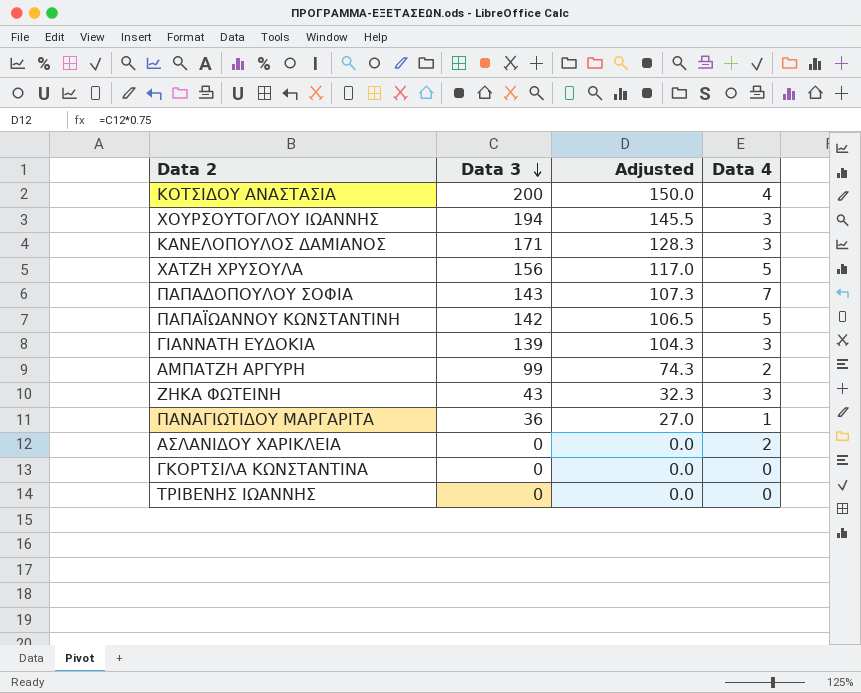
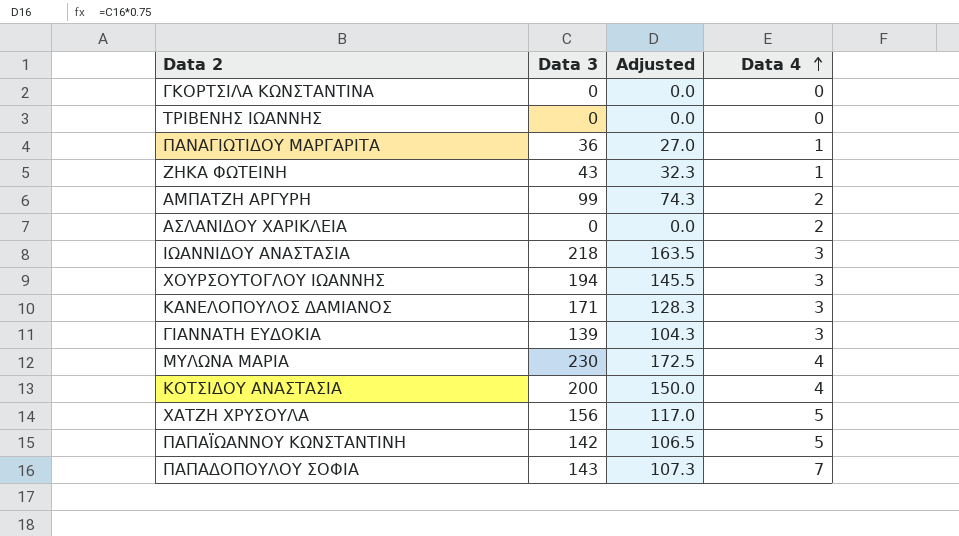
row order: Data 3 descending -> Data 4 ascending
ΖΗΚΑ ΦΩΤΕΙΝΗ | Data 4: 3 -> 1
row ΙΩΑΝΝΙΔΟΥ ΑΝΑΣΤΑΣΙΑ: none -> 218 | 163.5 | 3
row ΜΥΛΩΝΑ ΜΑΡΙΑ: none -> 230 | 172.5 | 4

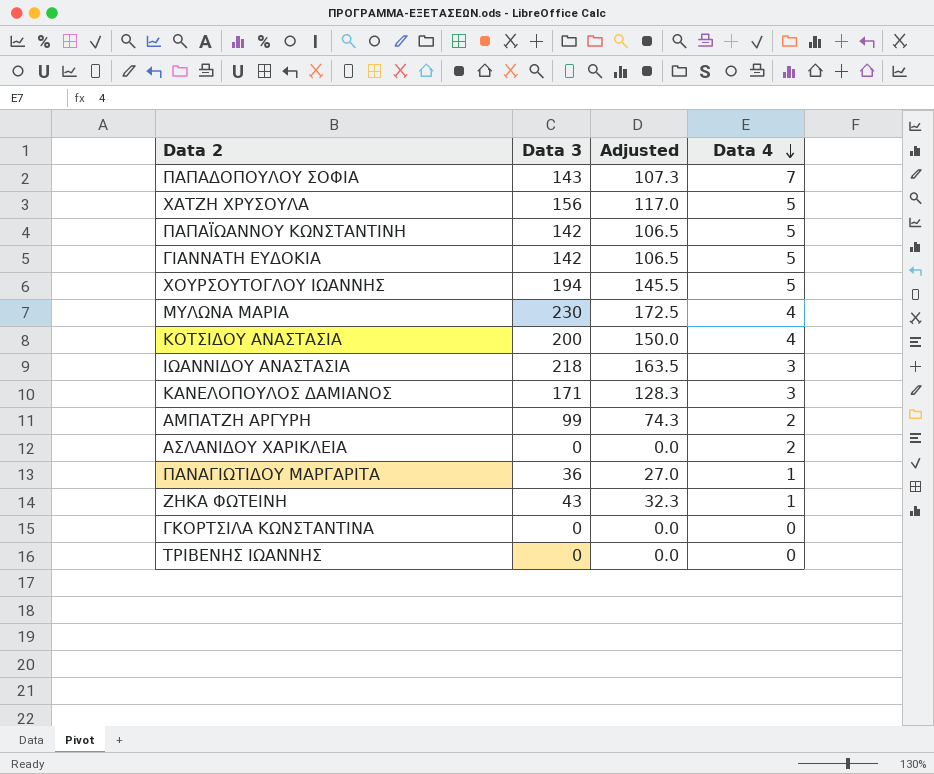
row order: Data 4 ascending -> Data 4 descending
ΓΙΑΝΝΑΤΗ ΕΥΔΟΚΙΑ | Data 3: 139 -> 142
ΓΙΑΝΝΑΤΗ ΕΥΔΟΚΙΑ | Adjusted: 104.3 -> 106.5
ΓΙΑΝΝΑΤΗ ΕΥΔΟΚΙΑ | Data 4: 3 -> 5
ΧΟΥΡΣΟΥΤΟΓΛΟΥ ΙΩΑΝΝΗΣ | Data 4: 3 -> 5

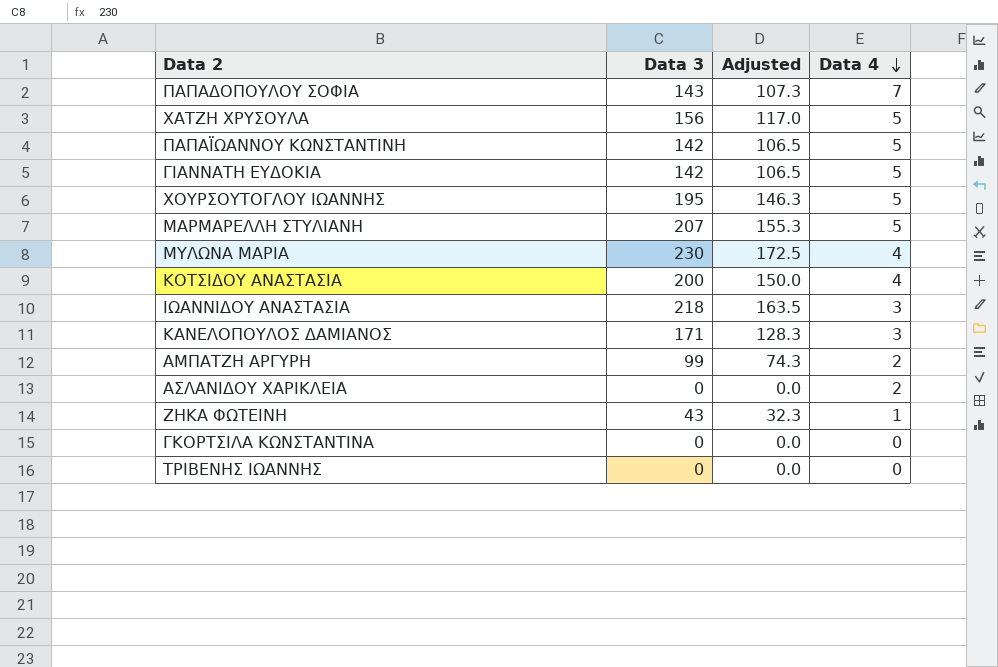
row ΠΑΝΑΓΙΩΤΙΔΟΥ ΜΑΡΓΑΡΙΤΑ: 36 | 27.0 | 1 -> none
ΧΟΥΡΣΟΥΤΟΓΛΟΥ ΙΩΑΝΝΗΣ | Data 3: 194 -> 195
ΧΟΥΡΣΟΥΤΟΓΛΟΥ ΙΩΑΝΝΗΣ | Adjusted: 145.5 -> 146.3
row ΜΑΡΜΑΡΕΛΛΗ ΣΤΥΛΙΑΝΗ: none -> 207 | 155.3 | 5

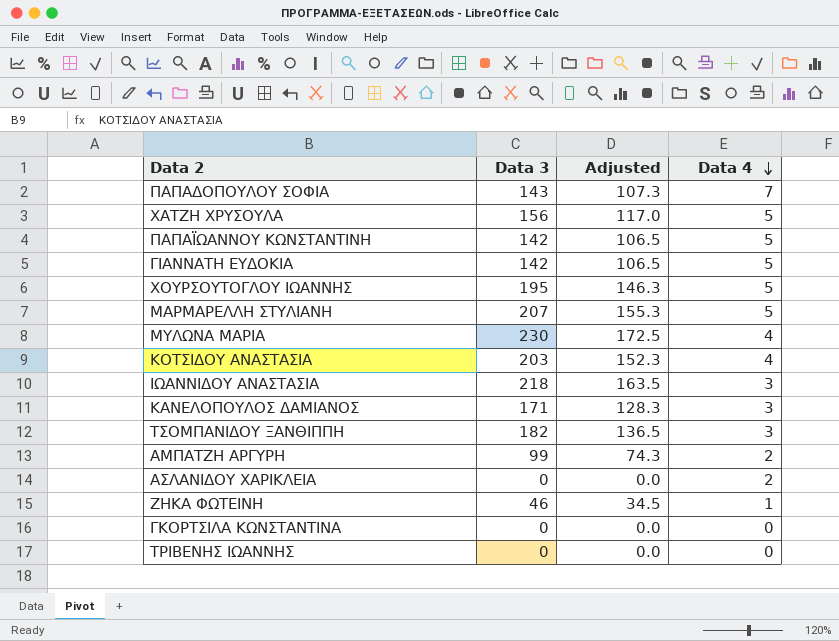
ΚΟΤΣΙΔΟΥ ΑΝΑΣΤΑΣΙΑ | Data 3: 200 -> 203
ΚΟΤΣΙΔΟΥ ΑΝΑΣΤΑΣΙΑ | Adjusted: 150.0 -> 152.3
row ΤΣΟΜΠΑΝΙΔΟΥ ΞΑΝΘΙΠΠΗ: none -> 182 | 136.5 | 3
ΖΗΚΑ ΦΩΤΕΙΝΗ | Data 3: 43 -> 46
ΖΗΚΑ ΦΩΤΕΙΝΗ | Adjusted: 32.3 -> 34.5

